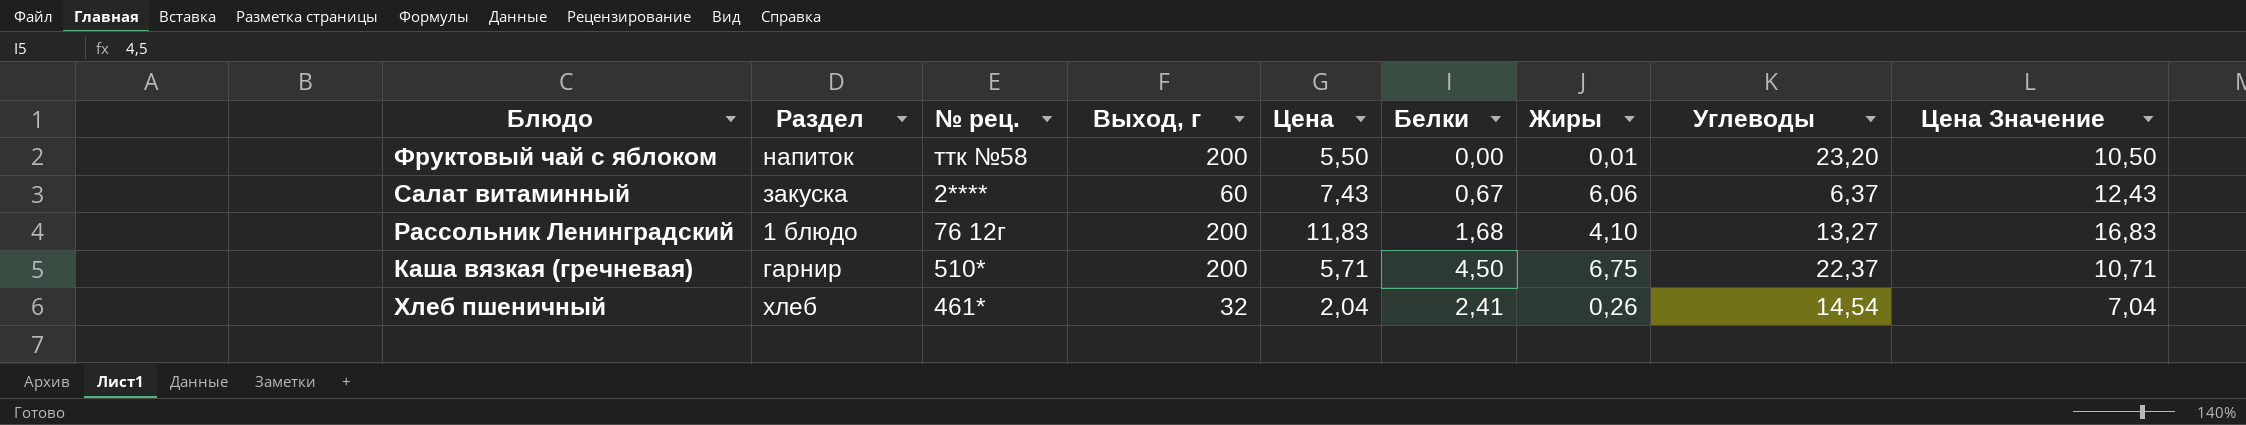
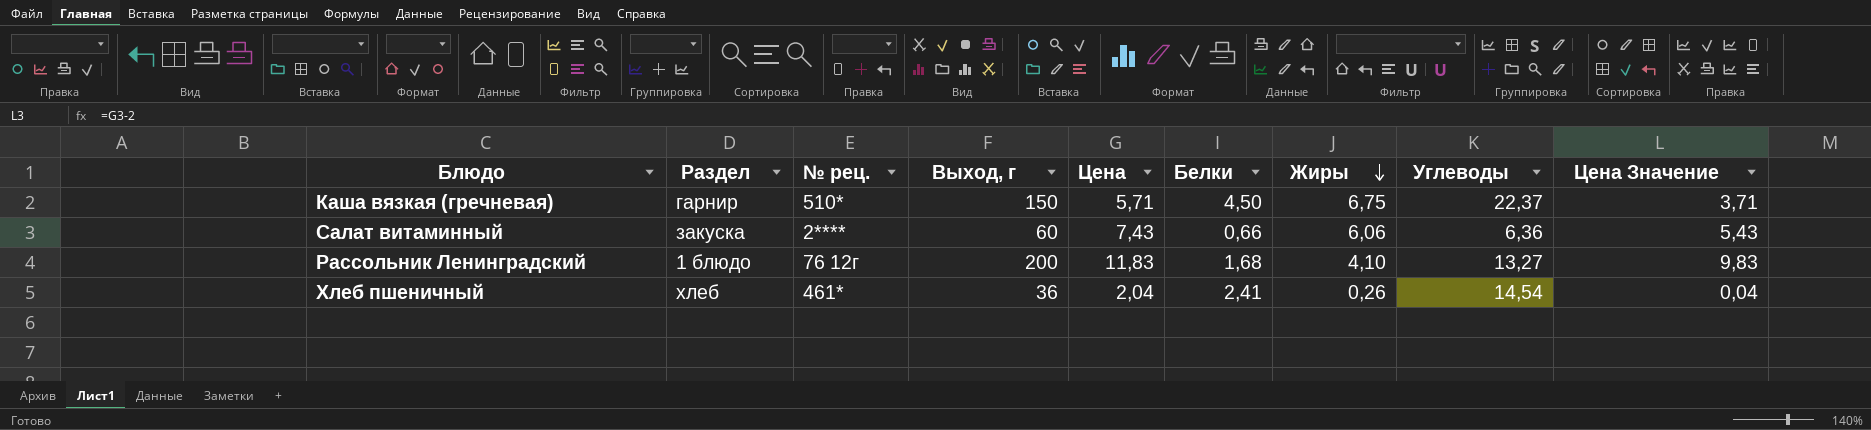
row order: none -> Жиры descending
column Цена Значение | formula: [Цена] + 5 -> [Цена] - 2
row Фруктовый чай с яблоком: напиток | ттк №58 | 200 | 5,50 | 0,00 | 0,01 | 23,20 | 10,50 -> none
Каша вязкая (гречневая) | Выход, г: 200 -> 150
Салат витаминный | Белки: 0,67 -> 0,66
Салат витаминный | Углеводы: 6,37 -> 6,36
Хлеб пшеничный | Выход, г: 32 -> 36

